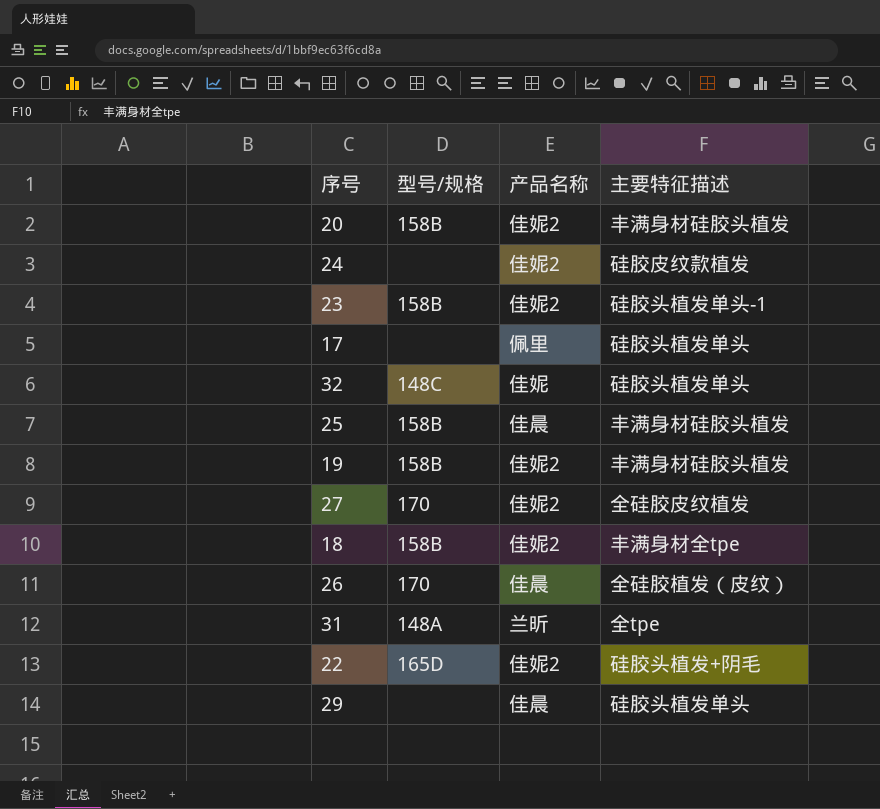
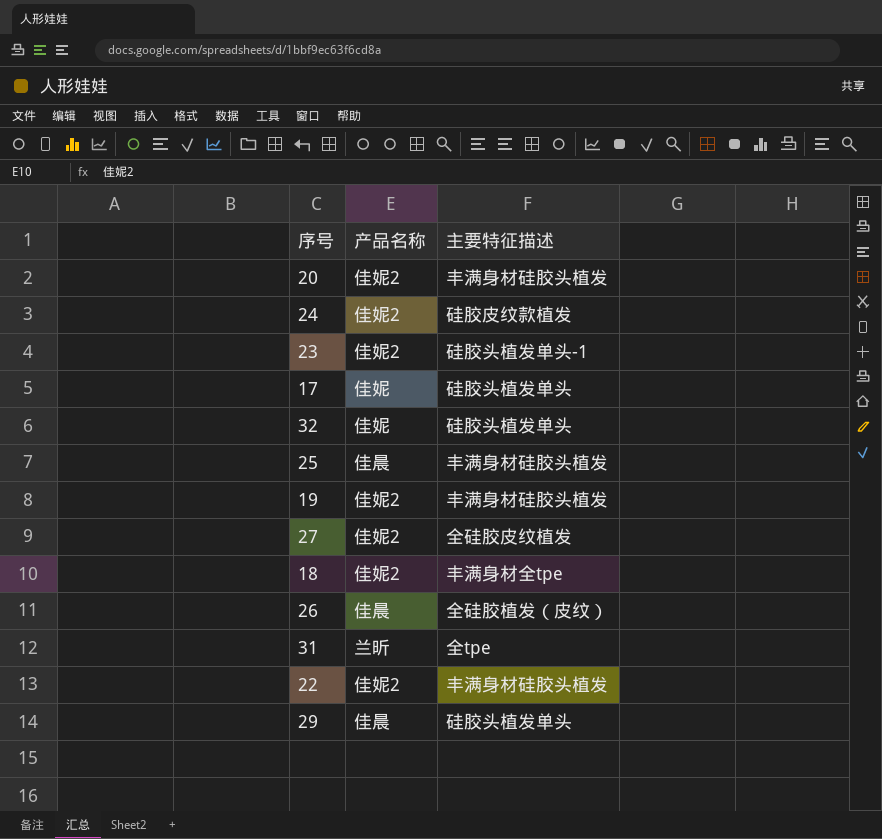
column 型号/规格 | position: 2 -> none
17 | 产品名称: 佩里 -> 佳妮
22 | 主要特征描述: 硅胶头植发+阴毛 -> 丰满身材硅胶头植发

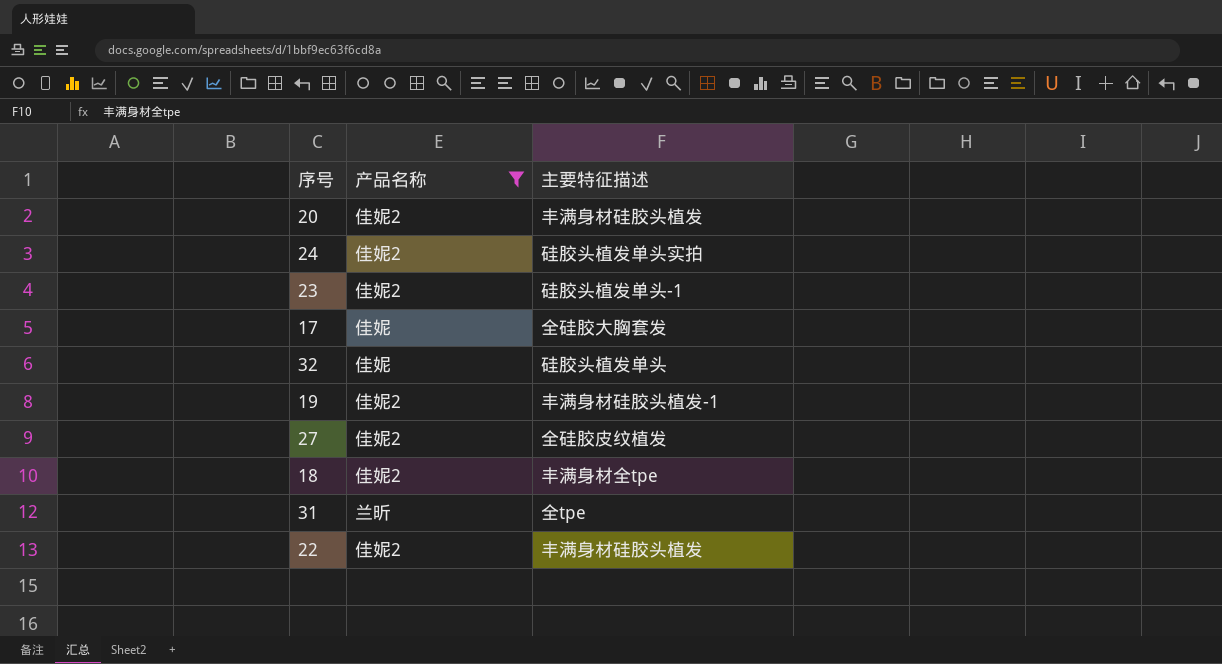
filter: none -> 产品名称 != 佳晨
24 | 主要特征描述: 硅胶皮纹款植发 -> 硅胶头植发单头实拍
17 | 主要特征描述: 硅胶头植发单头 -> 全硅胶大胸套发
19 | 主要特征描述: 丰满身材硅胶头植发 -> 丰满身材硅胶头植发-1

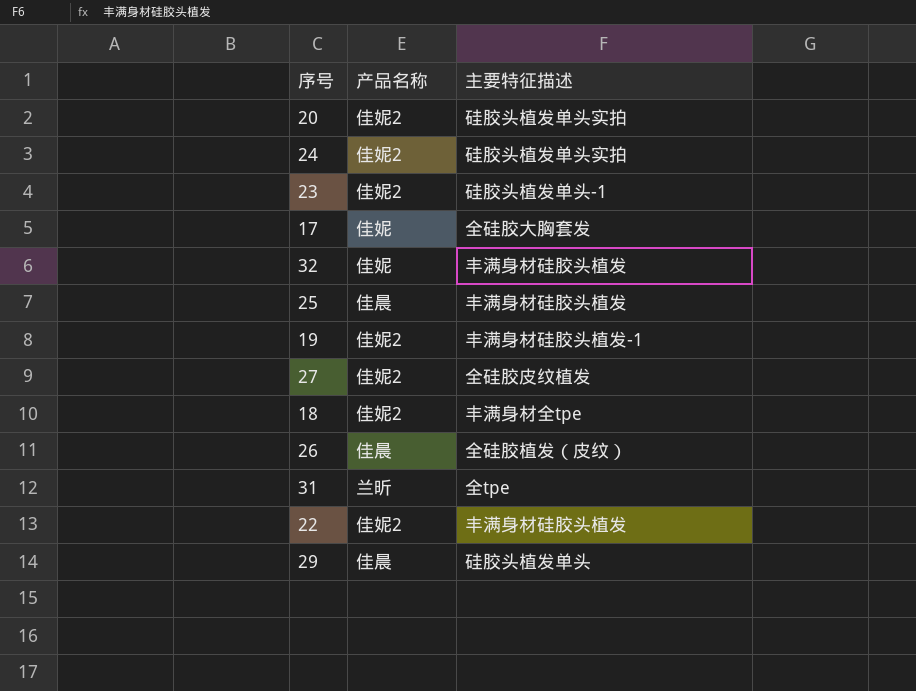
filter: 产品名称 != 佳晨 -> none
20 | 主要特征描述: 丰满身材硅胶头植发 -> 硅胶头植发单头实拍
32 | 主要特征描述: 硅胶头植发单头 -> 丰满身材硅胶头植发

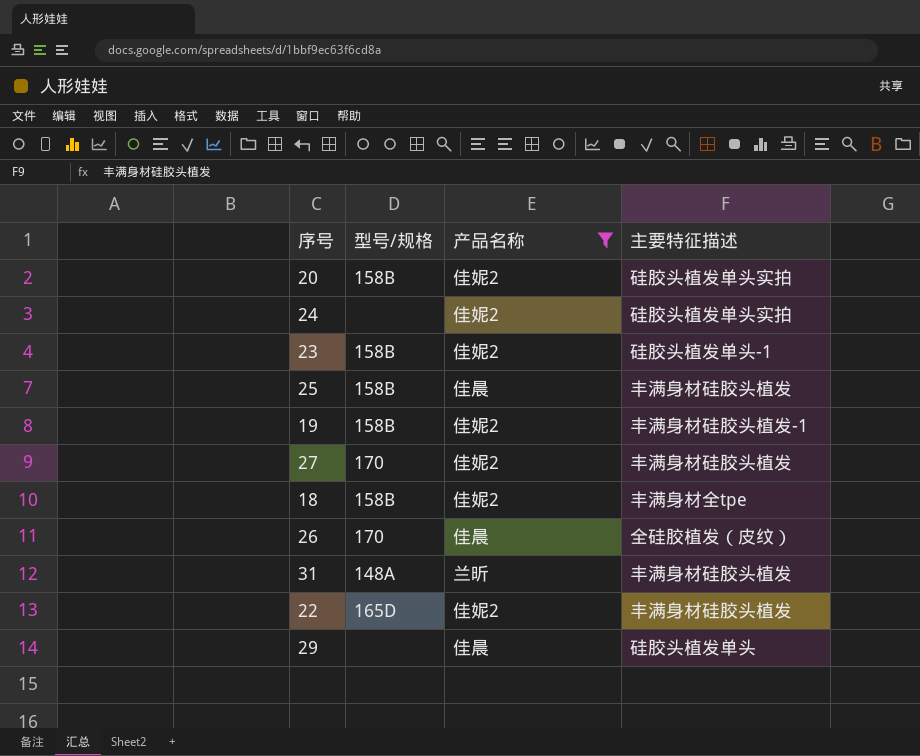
filter: none -> 产品名称 != 佳妮
column 型号/规格 | position: none -> 2
27 | 主要特征描述: 全硅胶皮纹植发 -> 丰满身材硅胶头植发
31 | 主要特征描述: 全tpe -> 丰满身材硅胶头植发

